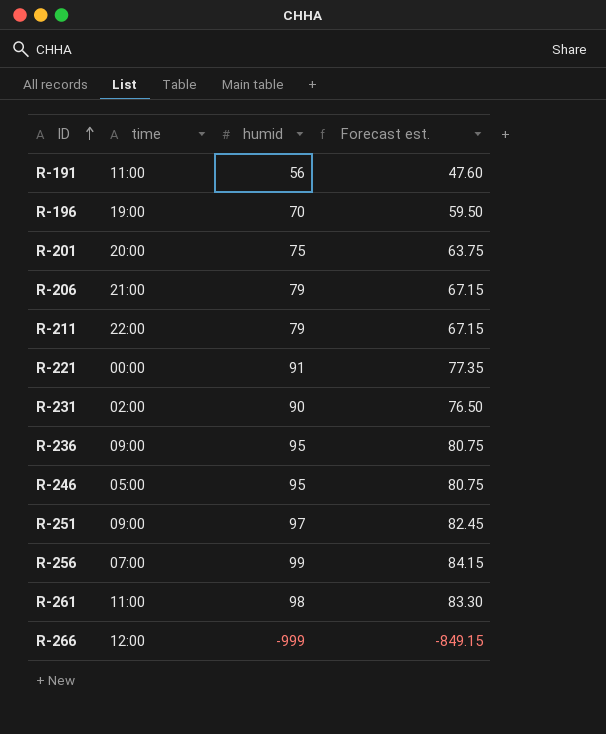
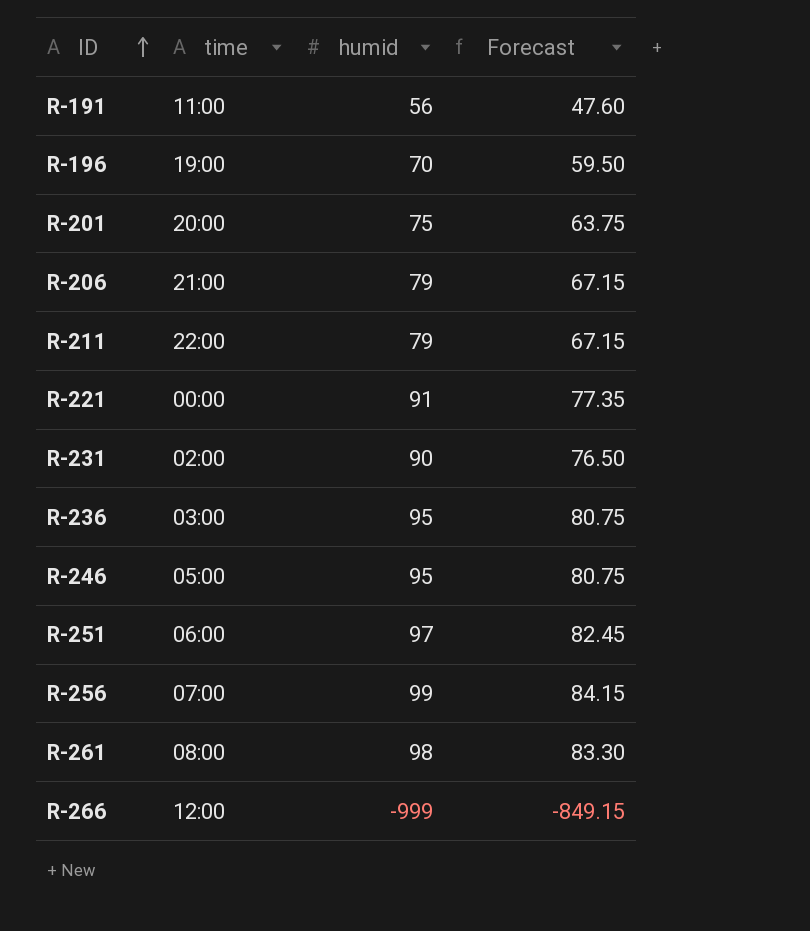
column name: Forecast est. -> Forecast
R-236 | time: 09:00 -> 03:00
R-251 | time: 09:00 -> 06:00
R-261 | time: 11:00 -> 08:00

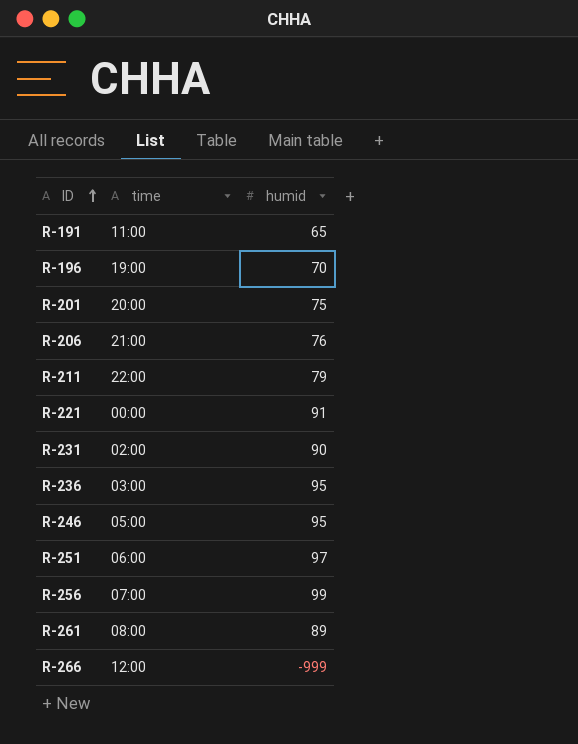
column Forecast | formula: [humid] * 0.85 -> none
R-191 | humid: 56 -> 65
R-206 | humid: 79 -> 76
R-261 | humid: 98 -> 89

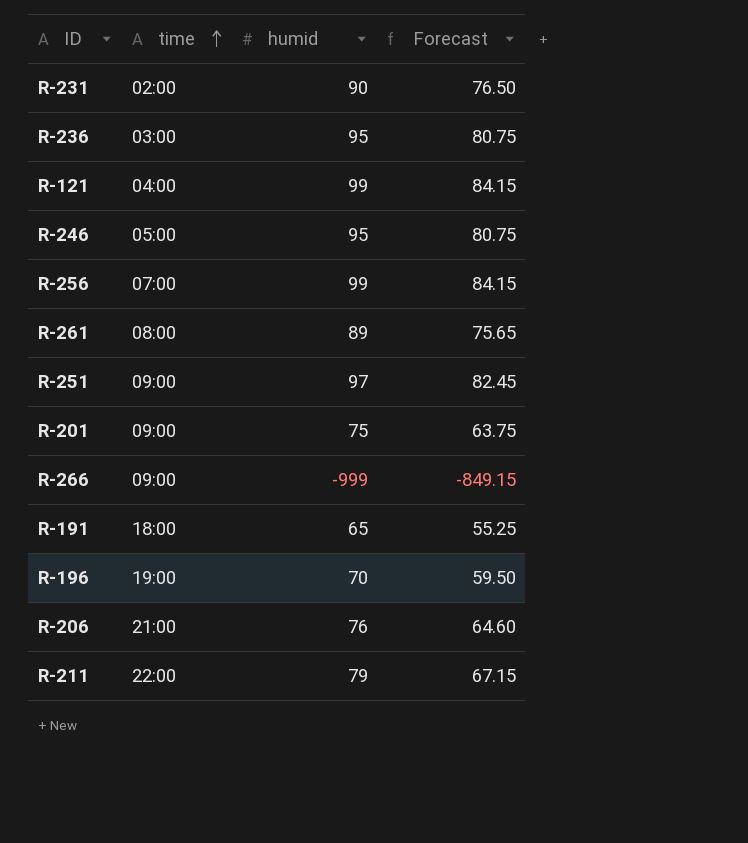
row order: ID ascending -> time ascending
column Forecast | formula: none -> [humid] * 0.85
row R-221: 00:00 | 91 -> none
row R-121: none -> 04:00 | 99 | 84.15
R-251 | time: 06:00 -> 09:00
R-201 | time: 20:00 -> 09:00
R-266 | time: 12:00 -> 09:00
R-191 | time: 11:00 -> 18:00

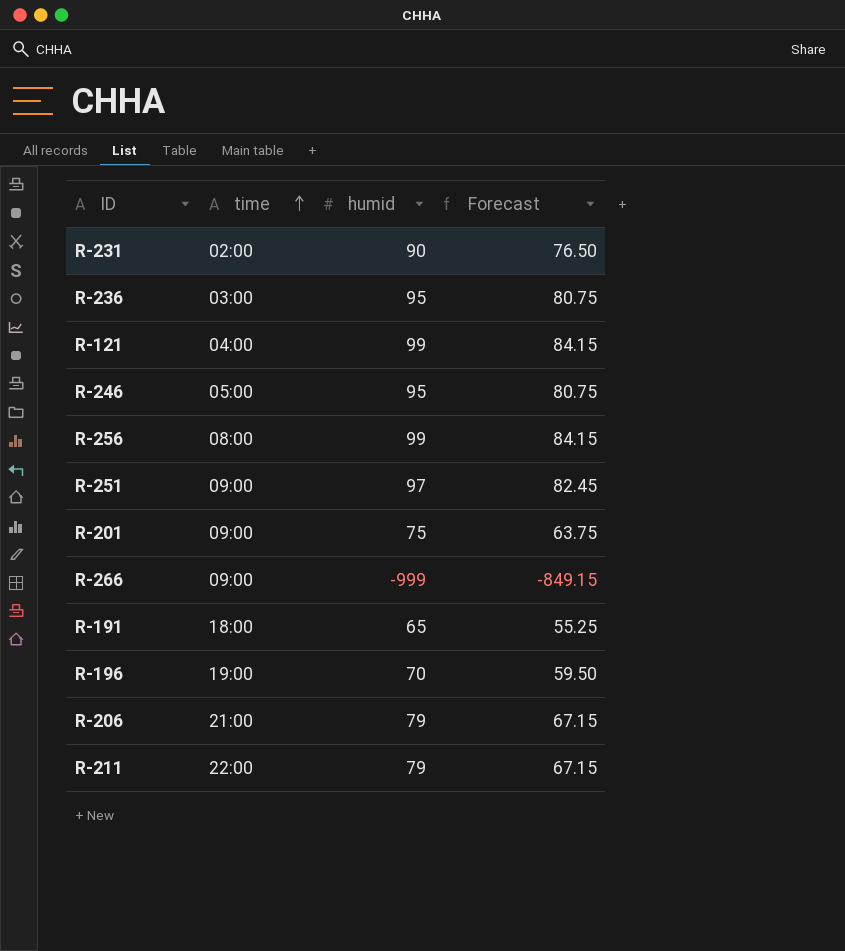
row R-261: 08:00 | 89 | 75.65 -> none
R-256 | time: 07:00 -> 08:00
R-206 | humid: 76 -> 79
R-206 | Forecast: 64.60 -> 67.15

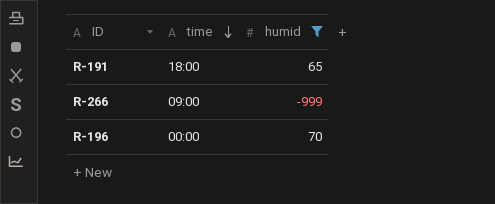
filter: none -> humid <= 70
row order: time ascending -> time descending
column Forecast | formula: [humid] * 0.85 -> none
R-196 | time: 19:00 -> 00:00

